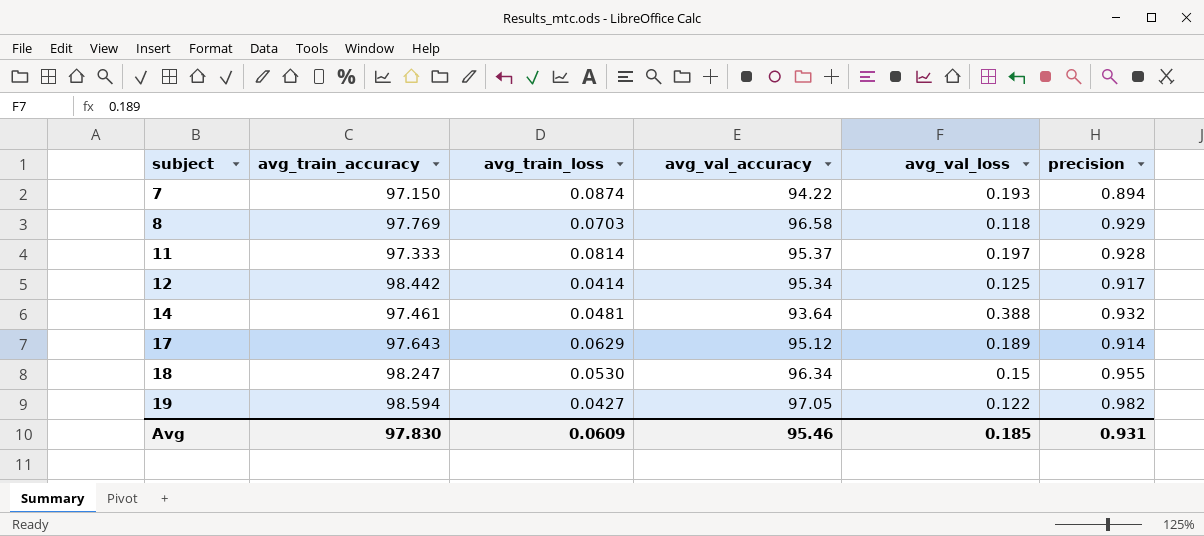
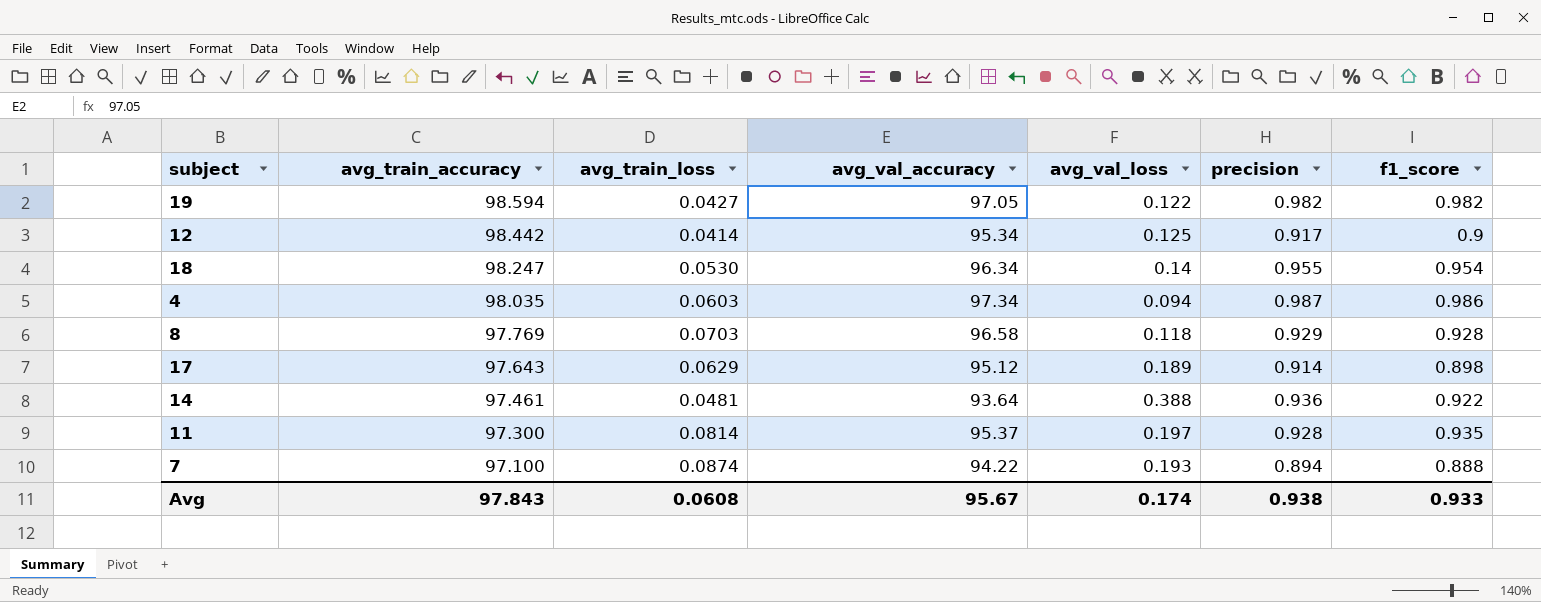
row order: subject ascending -> avg_train_accuracy descending
column f1_score | position: none -> 7
18 | avg_val_loss: 0.15 -> 0.14
row 4: none -> 98.035 | 0.0603 | 97.34 | 0.094 | 0.987 | 0.986
14 | precision: 0.932 -> 0.936
11 | avg_train_accuracy: 97.333 -> 97.300
7 | avg_train_accuracy: 97.150 -> 97.100
Avg | avg_train_accuracy: 97.830 -> 97.843
Avg | avg_train_loss: 0.0609 -> 0.0608
Avg | avg_val_accuracy: 95.46 -> 95.67
Avg | avg_val_loss: 0.185 -> 0.174
Avg | precision: 0.931 -> 0.938

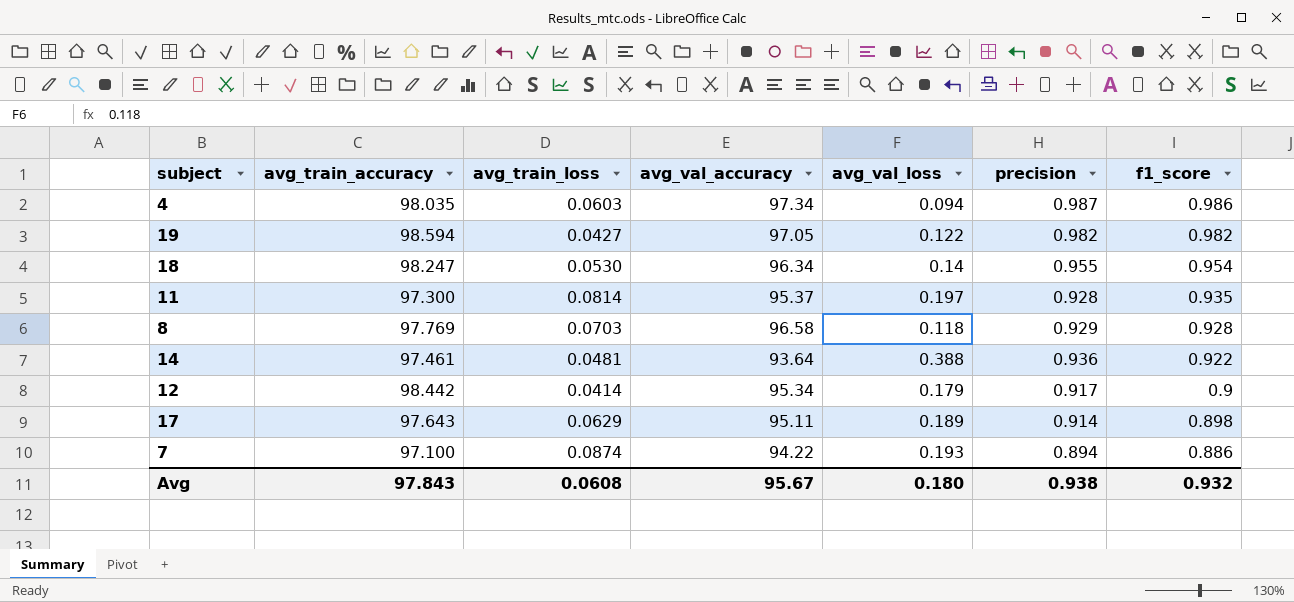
row order: avg_train_accuracy descending -> f1_score descending
12 | avg_val_loss: 0.125 -> 0.179
17 | avg_val_accuracy: 95.12 -> 95.11
7 | f1_score: 0.888 -> 0.886
Avg | avg_val_loss: 0.174 -> 0.180
Avg | f1_score: 0.933 -> 0.932

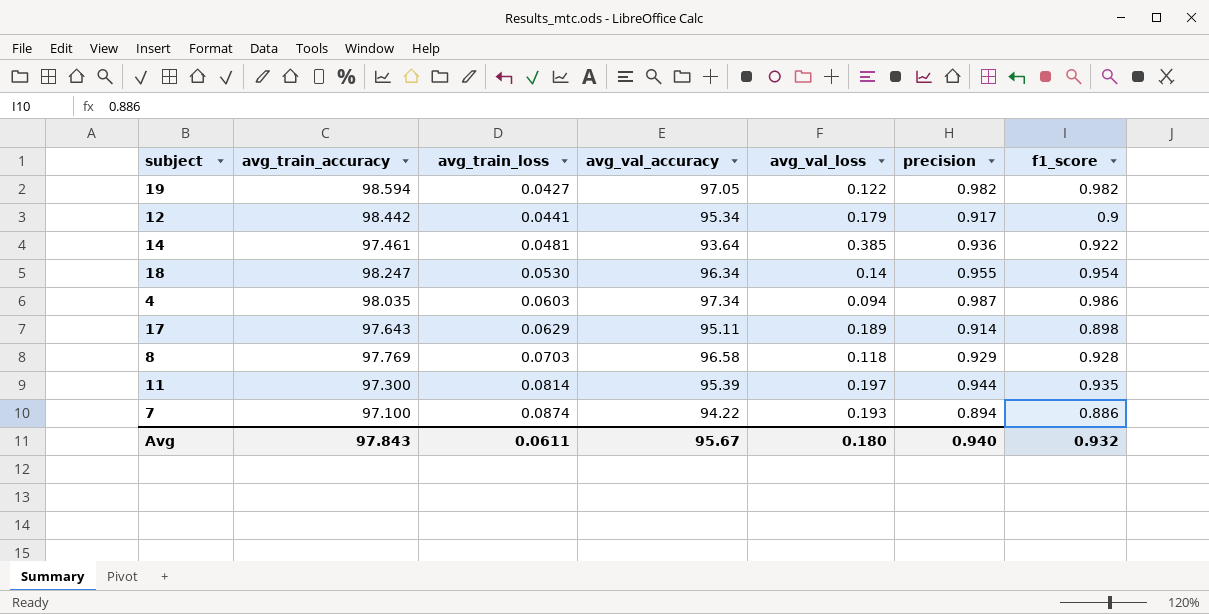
row order: f1_score descending -> avg_train_loss ascending
12 | avg_train_loss: 0.0414 -> 0.0441
14 | avg_val_loss: 0.388 -> 0.385
11 | avg_val_accuracy: 95.37 -> 95.39
11 | precision: 0.928 -> 0.944
Avg | avg_train_loss: 0.0608 -> 0.0611
Avg | precision: 0.938 -> 0.940

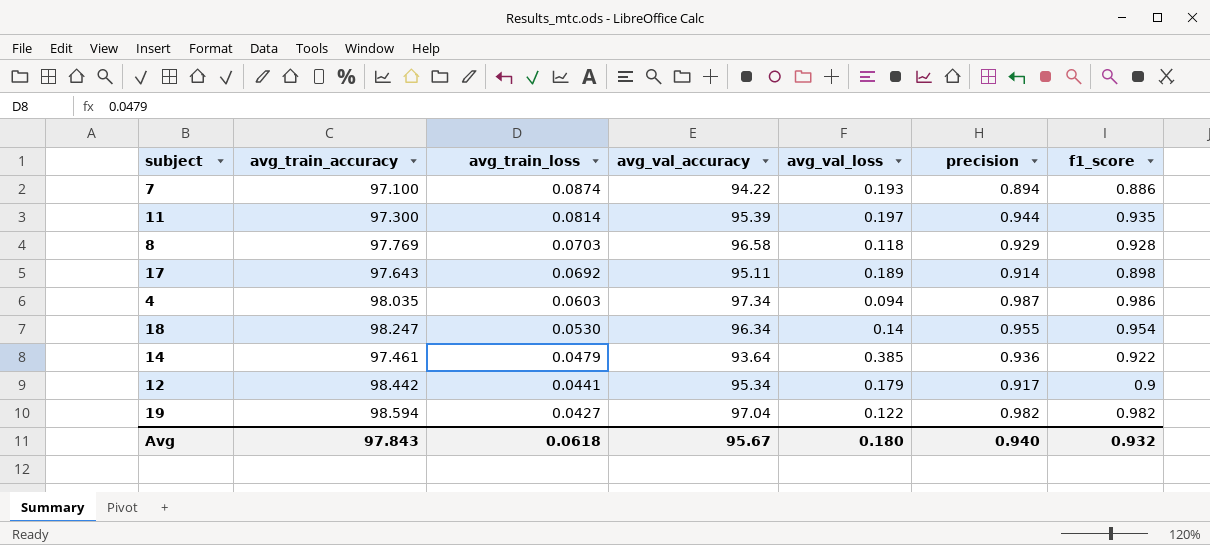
row order: avg_train_loss ascending -> avg_train_loss descending
17 | avg_train_loss: 0.0629 -> 0.0692
14 | avg_train_loss: 0.0481 -> 0.0479
19 | avg_val_accuracy: 97.05 -> 97.04
Avg | avg_train_loss: 0.0611 -> 0.0618

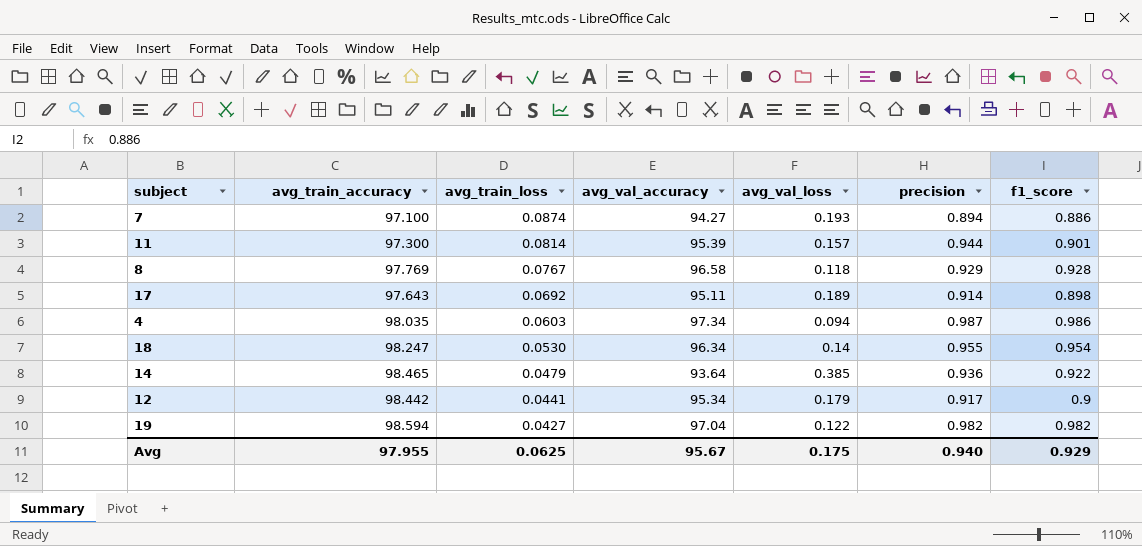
7 | avg_val_accuracy: 94.22 -> 94.27
11 | avg_val_loss: 0.197 -> 0.157
11 | f1_score: 0.935 -> 0.901
8 | avg_train_loss: 0.0703 -> 0.0767
14 | avg_train_accuracy: 97.461 -> 98.465
Avg | avg_train_accuracy: 97.843 -> 97.955
Avg | avg_train_loss: 0.0618 -> 0.0625
Avg | avg_val_loss: 0.180 -> 0.175
Avg | f1_score: 0.932 -> 0.929

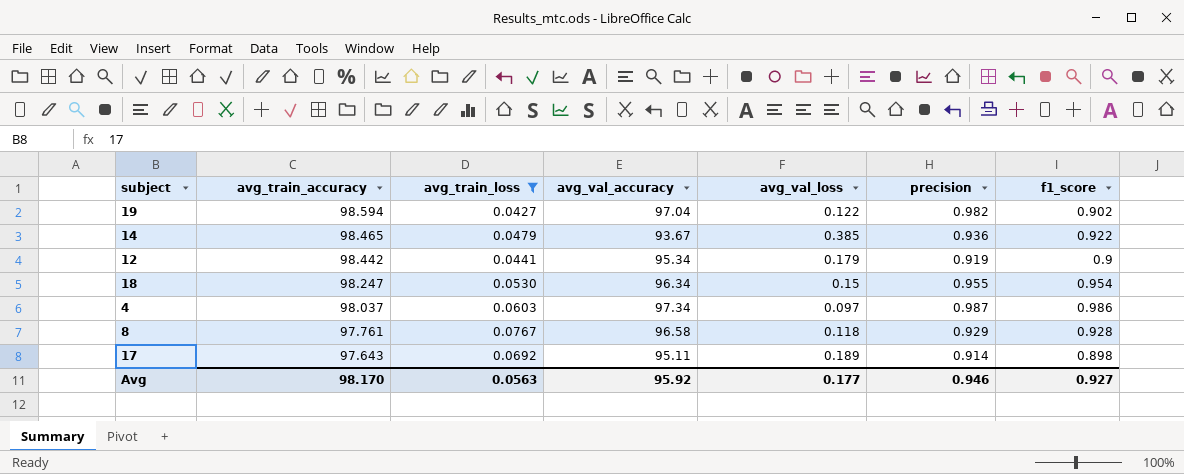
filter: none -> avg_train_loss <= 0.0767
row order: avg_train_loss descending -> avg_train_accuracy descending
19 | f1_score: 0.982 -> 0.902
14 | avg_val_accuracy: 93.64 -> 93.67
12 | precision: 0.917 -> 0.919
18 | avg_val_loss: 0.14 -> 0.15
4 | avg_train_accuracy: 98.035 -> 98.037
4 | avg_val_loss: 0.094 -> 0.097
8 | avg_train_accuracy: 97.769 -> 97.761
Avg | avg_train_accuracy: 97.955 -> 98.170
Avg | avg_train_loss: 0.0625 -> 0.0563
Avg | avg_val_accuracy: 95.67 -> 95.92
Avg | avg_val_loss: 0.175 -> 0.177
Avg | precision: 0.940 -> 0.946
Avg | f1_score: 0.929 -> 0.927

